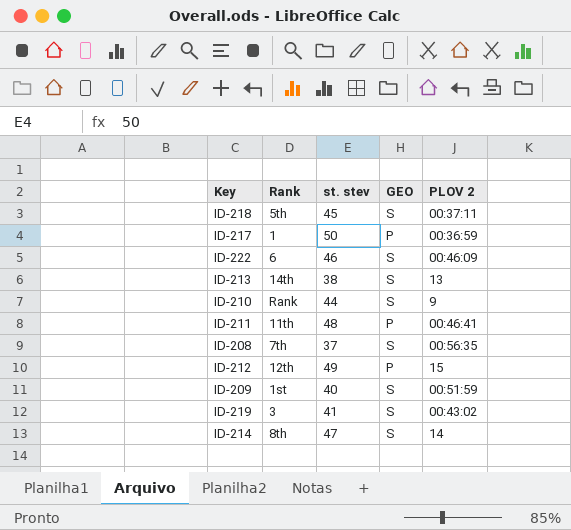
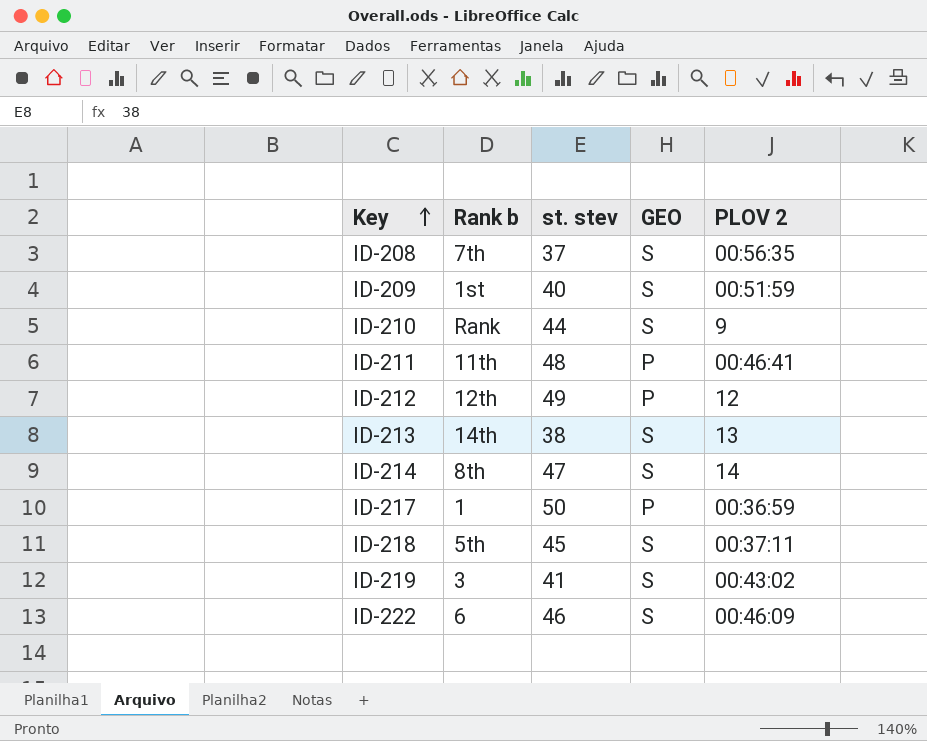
row order: none -> Key ascending
column name: Rank -> Rank b
ID-212 | PLOV 2: 15 -> 12

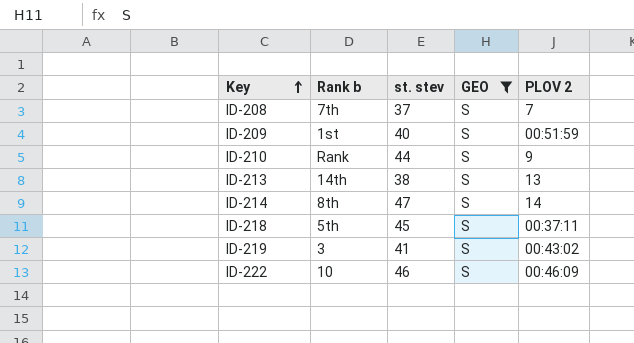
filter: none -> GEO = S
ID-208 | PLOV 2: 00:56:35 -> 7
ID-222 | Rank b: 6 -> 10

